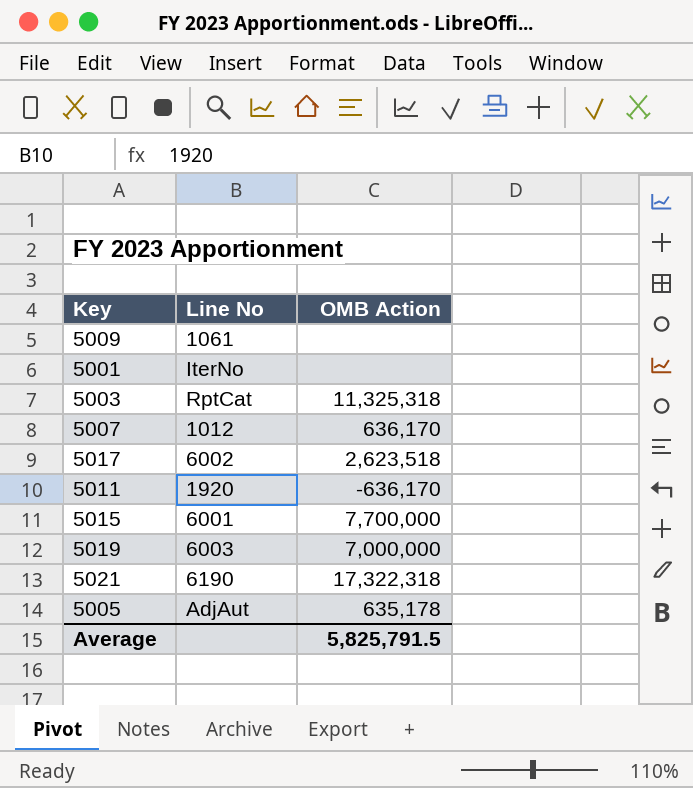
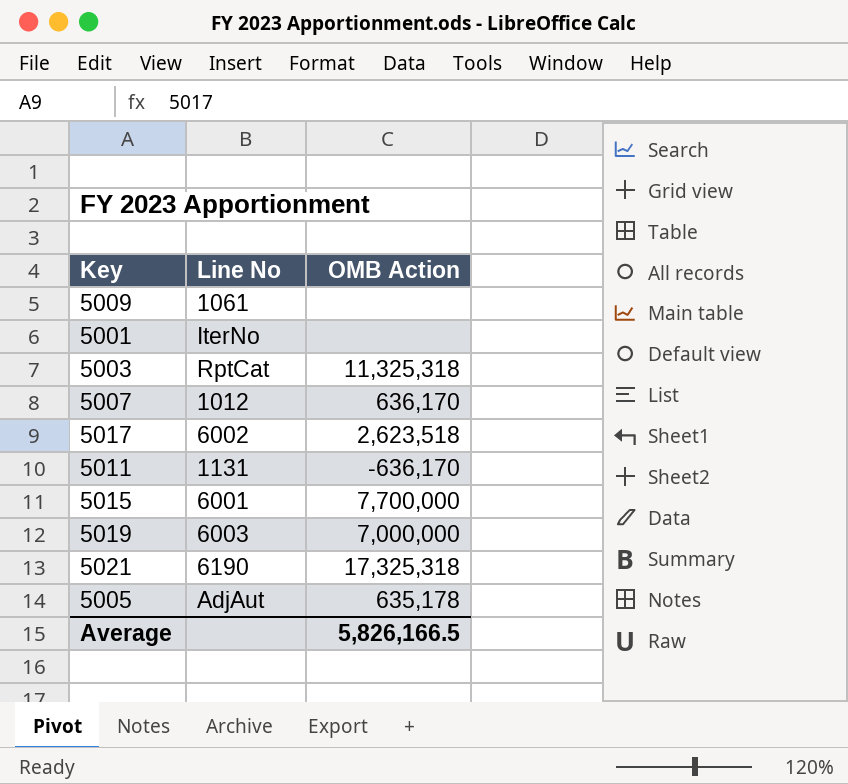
5011 | Line No: 1920 -> 1131
5021 | OMB Action: 17,322,318 -> 17,325,318
Average | OMB Action: 5,825,791.5 -> 5,826,166.5

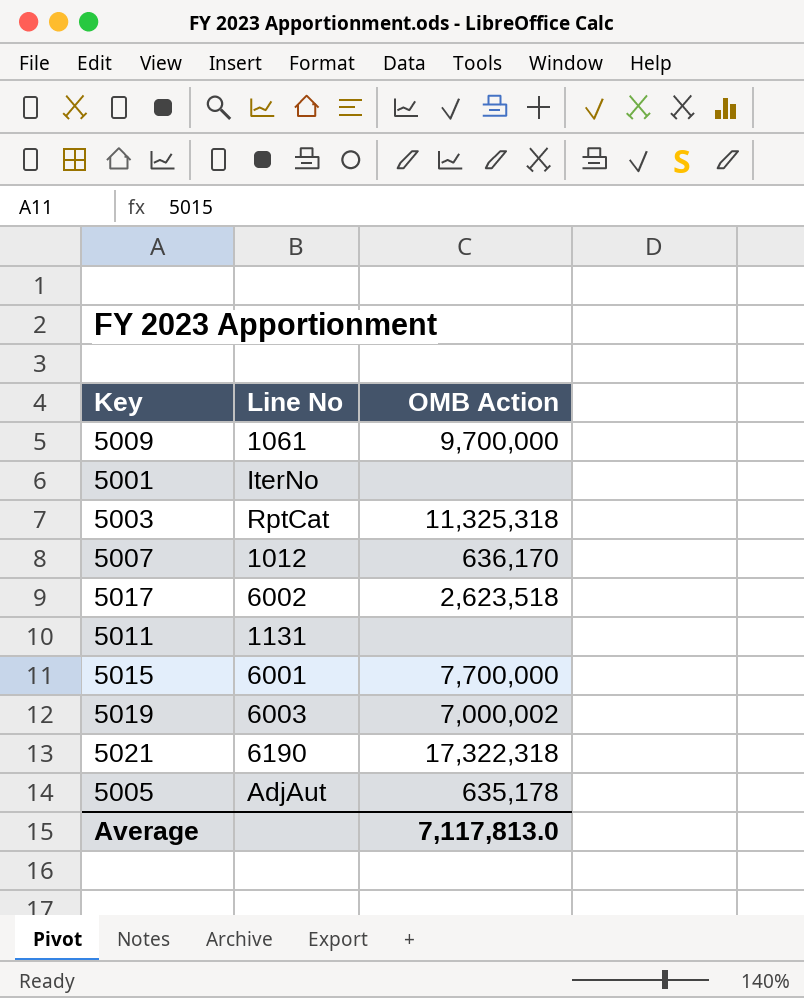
5009 | OMB Action: none -> 9,700,000
5011 | OMB Action: -636,170 -> none
5019 | OMB Action: 7,000,000 -> 7,000,002
5021 | OMB Action: 17,325,318 -> 17,322,318
Average | OMB Action: 5,826,166.5 -> 7,117,813.0

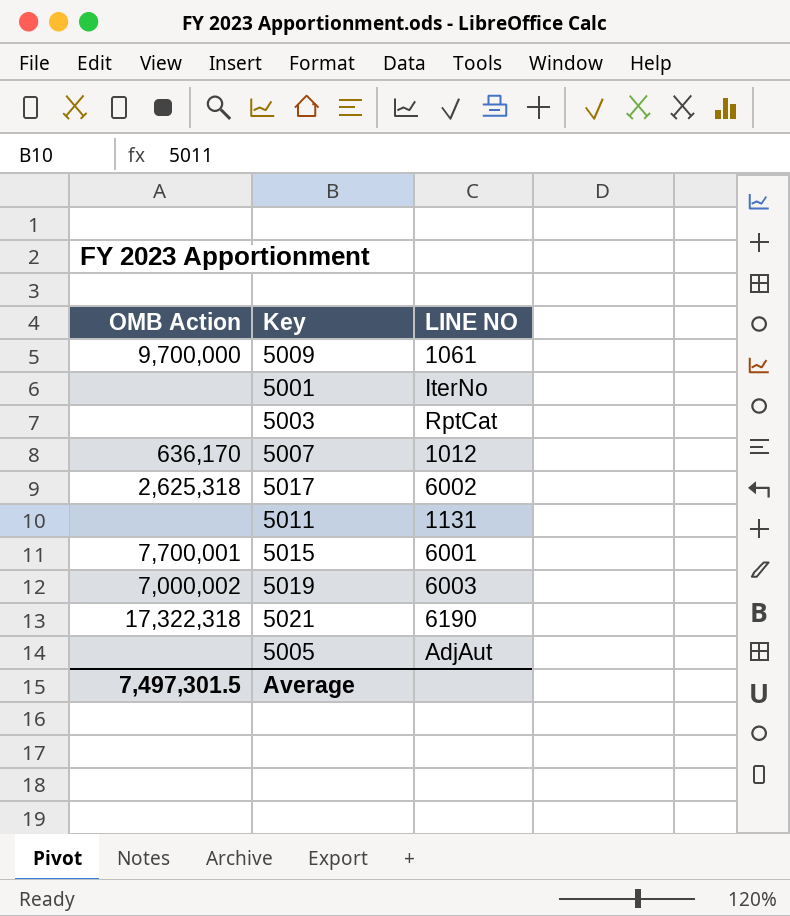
column OMB Action | position: 3 -> 1
column name: Line No -> LINE NO
5003 | OMB Action: 11,325,318 -> none
5017 | OMB Action: 2,623,518 -> 2,625,318
5015 | OMB Action: 7,700,000 -> 7,700,001
5005 | OMB Action: 635,178 -> none
Average | OMB Action: 7,117,813.0 -> 7,497,301.5

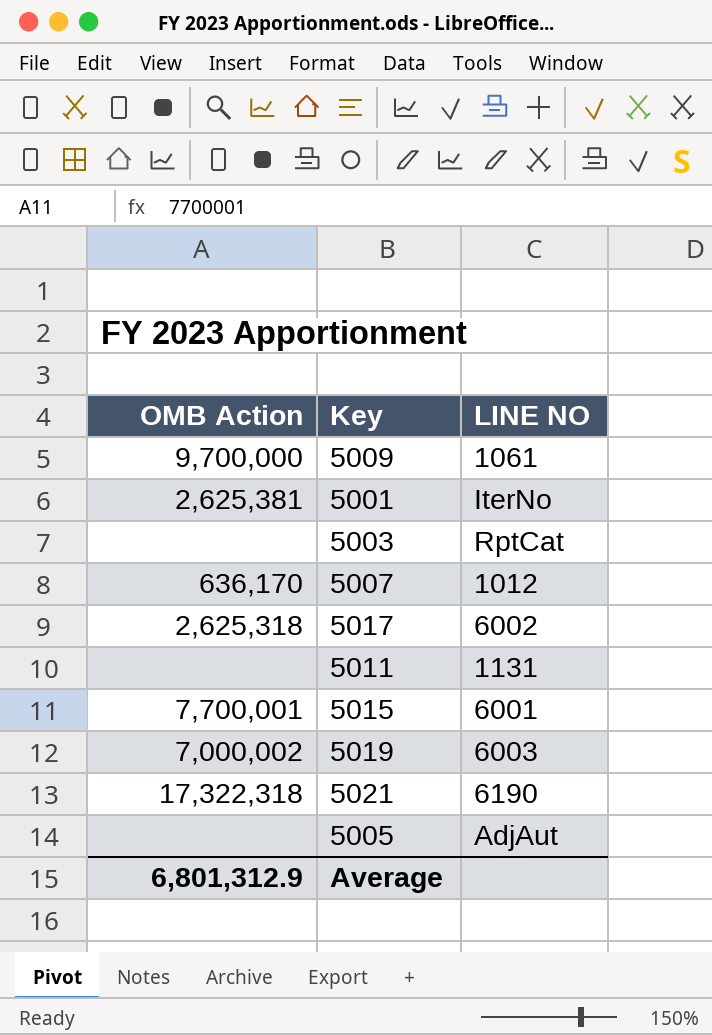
5001 | OMB Action: none -> 2,625,381
Average | OMB Action: 7,497,301.5 -> 6,801,312.9

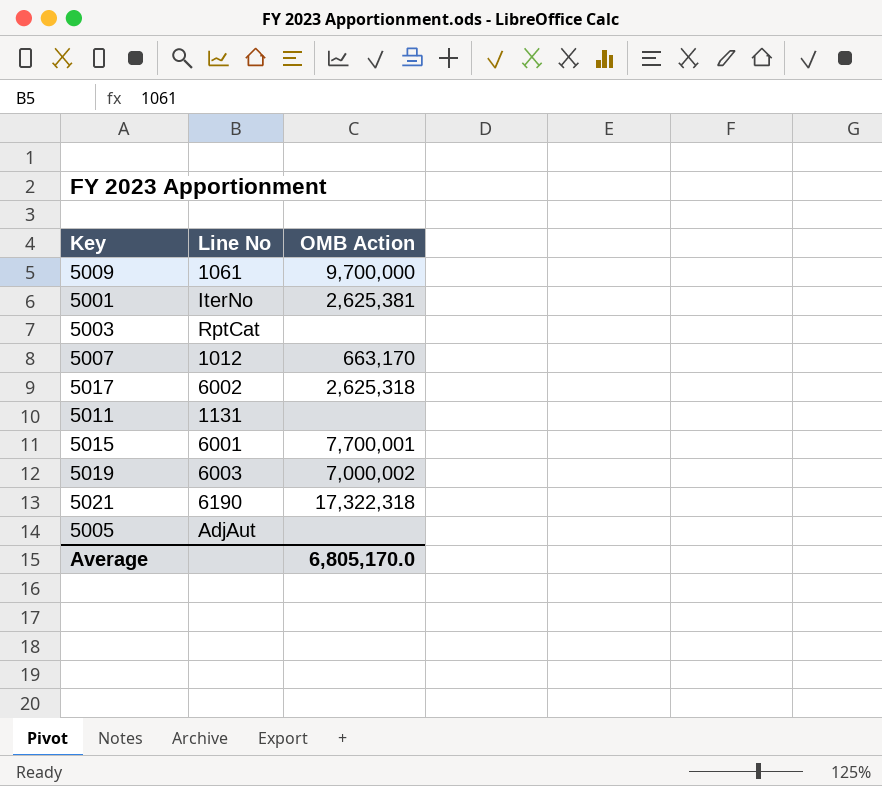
column name: LINE NO -> Line No
column OMB Action | position: 1 -> 3
5007 | OMB Action: 636,170 -> 663,170
Average | OMB Action: 6,801,312.9 -> 6,805,170.0

